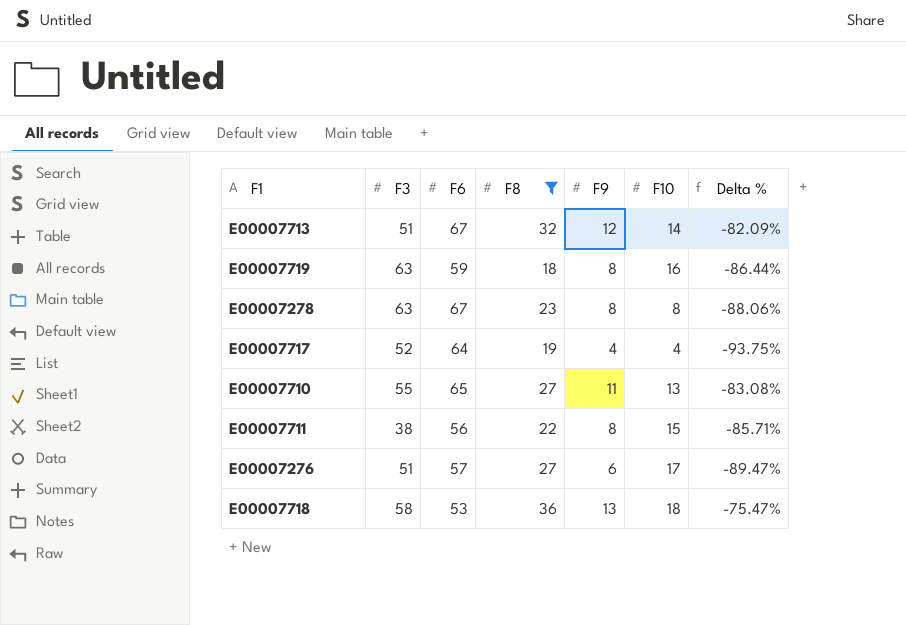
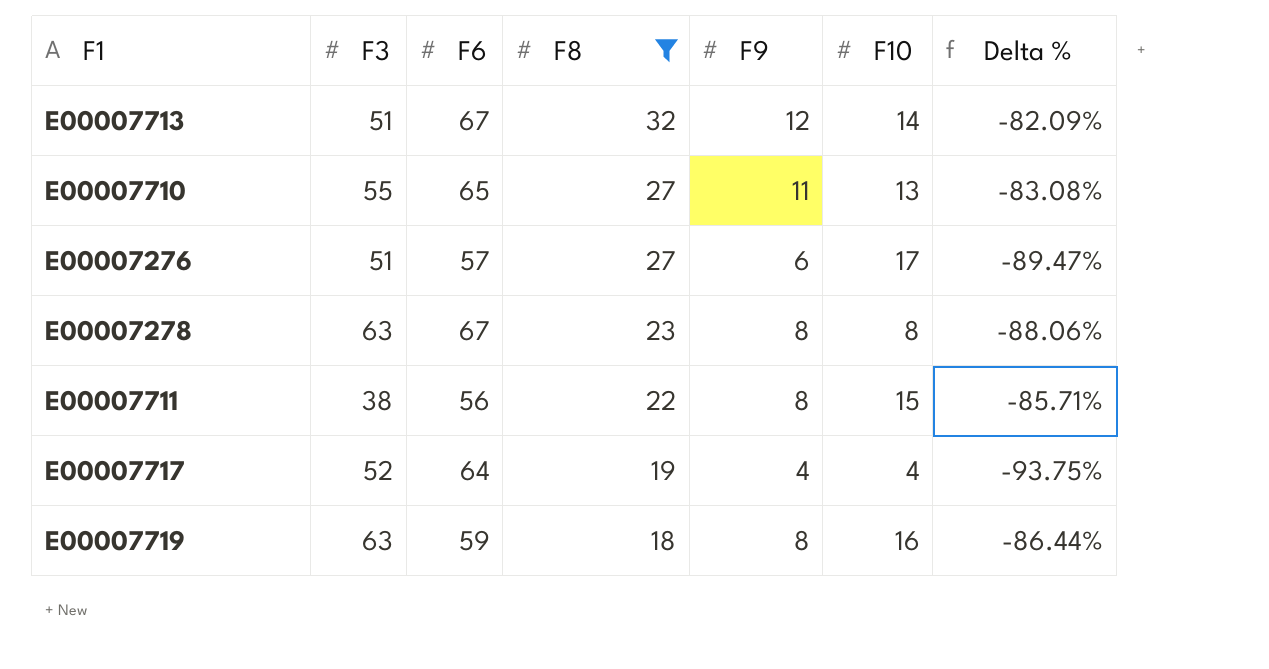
row order: none -> F8 descending
row E00007718: 58 | 53 | 36 | 13 | 18 | -75.47% -> none

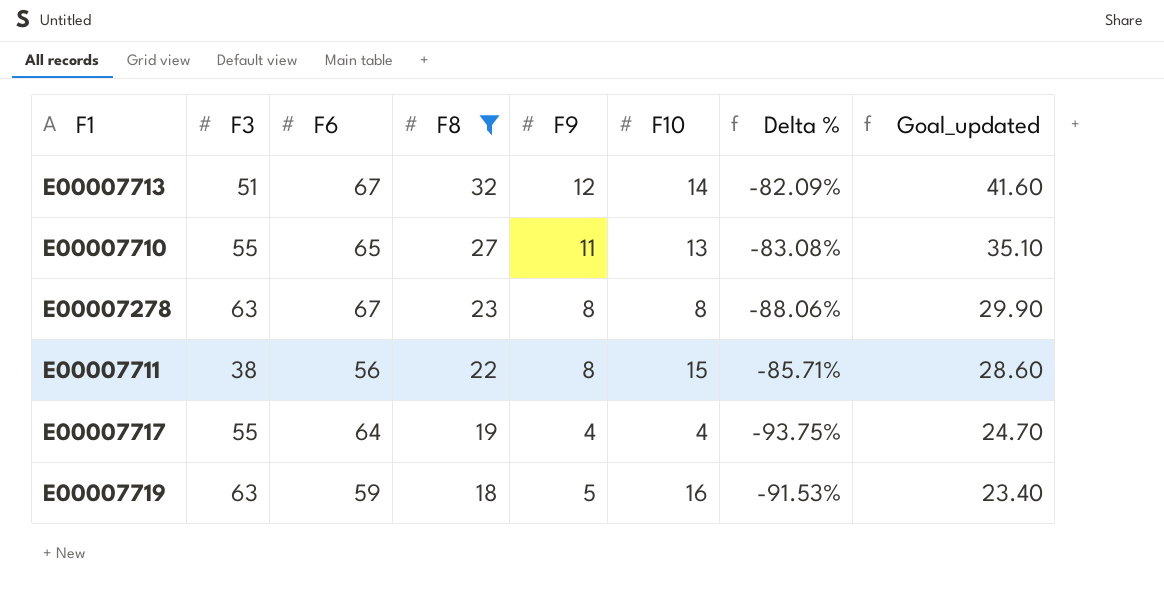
column Goal_updated | formula: none -> [F8] * 1.3
row E00007276: 51 | 57 | 27 | 6 | 17 | -89.47% -> none
E00007717 | F3: 52 -> 55
E00007719 | F9: 8 -> 5
E00007719 | Delta %: -86.44% -> -91.53%

